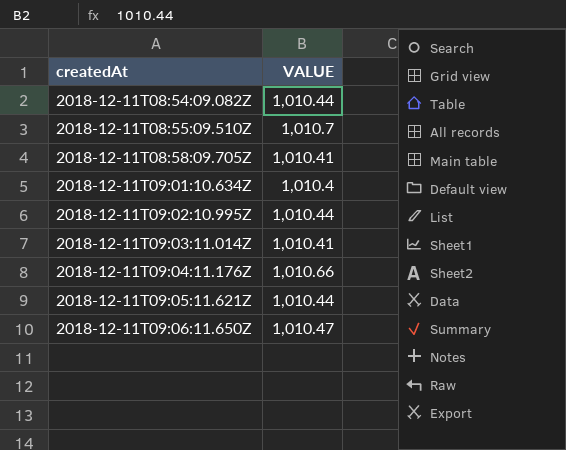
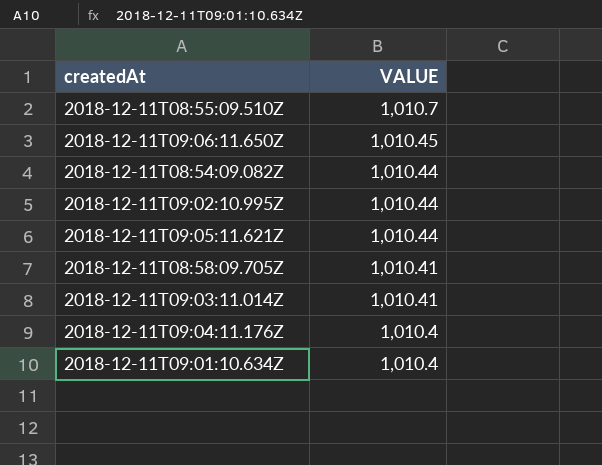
row order: createdAt ascending -> VALUE descending
2018-12-11T09:06:11.650Z | VALUE: 1,010.47 -> 1,010.45
2018-12-11T09:04:11.176Z | VALUE: 1,010.66 -> 1,010.4

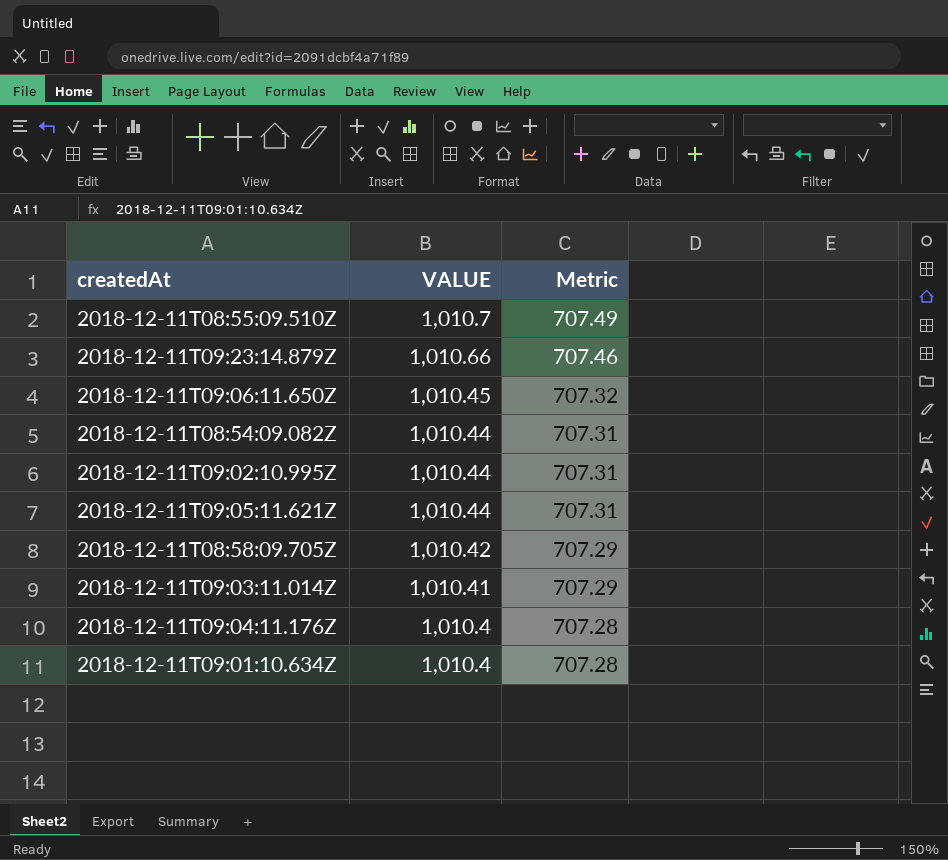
column Metric | formula: none -> [VALUE] * 0.7
row 2018-12-11T09:23:14.879Z: none -> 1,010.66 | 707.46
2018-12-11T08:58:09.705Z | VALUE: 1,010.41 -> 1,010.42

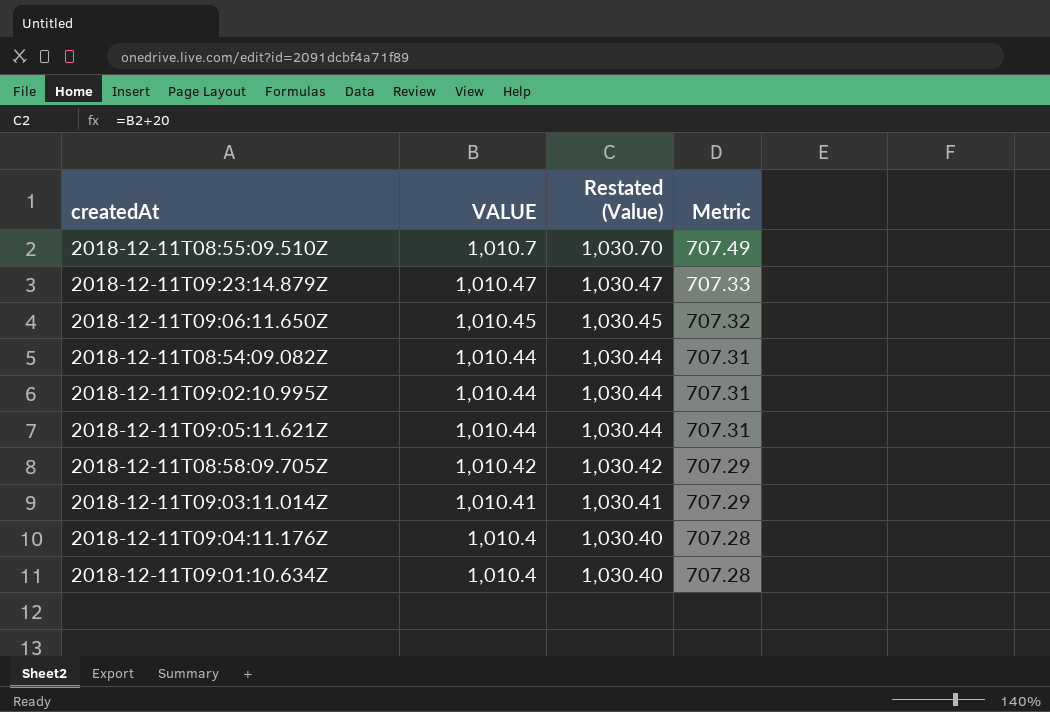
column Restated (Value) | formula: none -> [VALUE] + 20
2018-12-11T09:23:14.879Z | VALUE: 1,010.66 -> 1,010.47
2018-12-11T09:23:14.879Z | Metric: 707.46 -> 707.33

